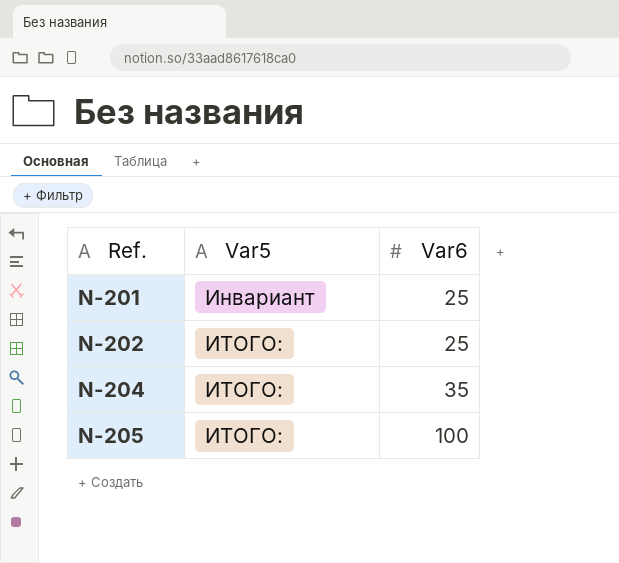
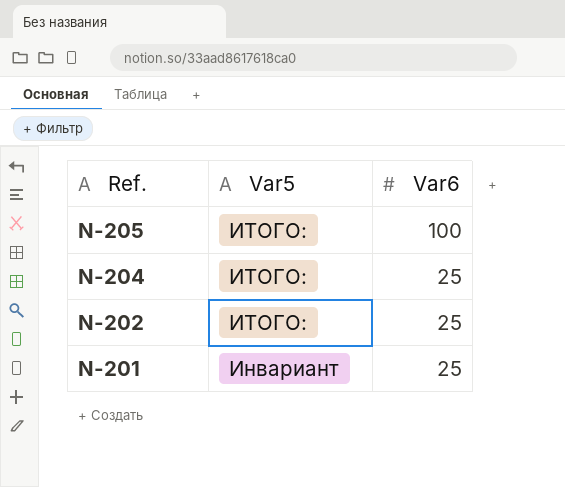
row order: Ref. ascending -> Ref. descending
N-204 | Var6: 35 -> 25

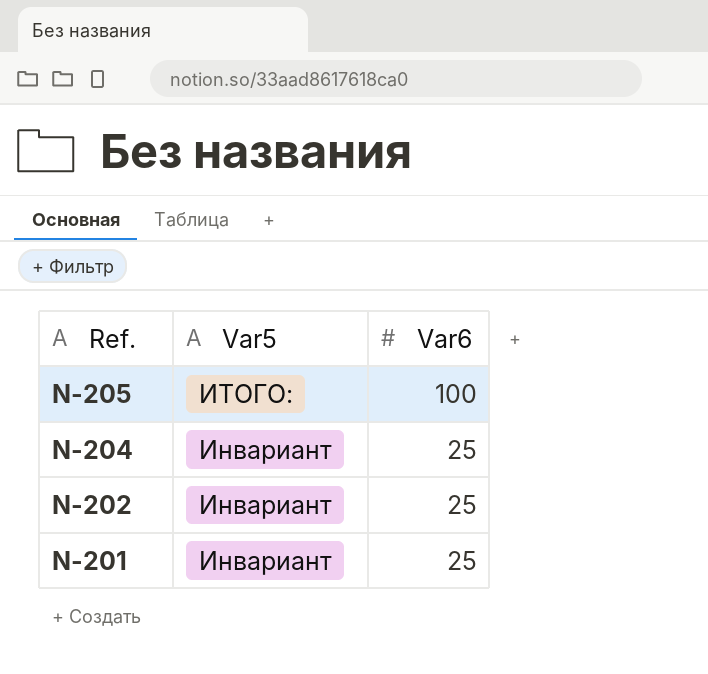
N-204 | Var5: ИТОГО: -> Инвариант
N-202 | Var5: ИТОГО: -> Инвариант

